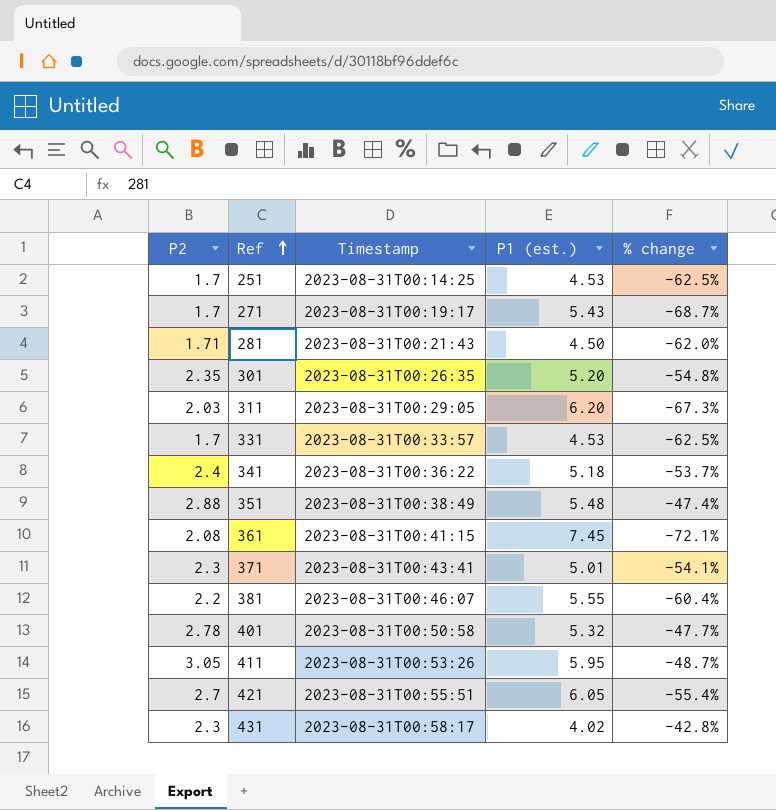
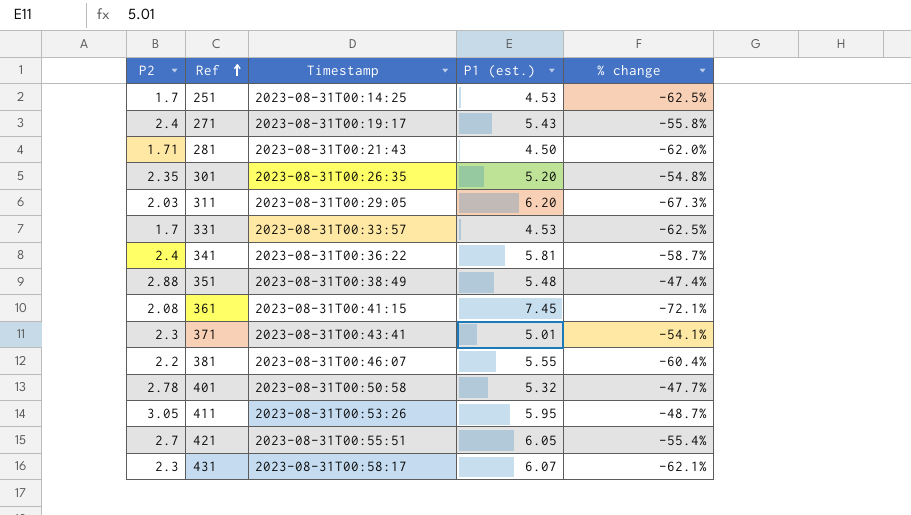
271 | P2: 1.7 -> 2.4
271 | % change: -68.7% -> -55.8%
341 | P1 (est.): 5.18 -> 5.81
341 | % change: -53.7% -> -58.7%
431 | P1 (est.): 4.02 -> 6.07
431 | % change: -42.8% -> -62.1%

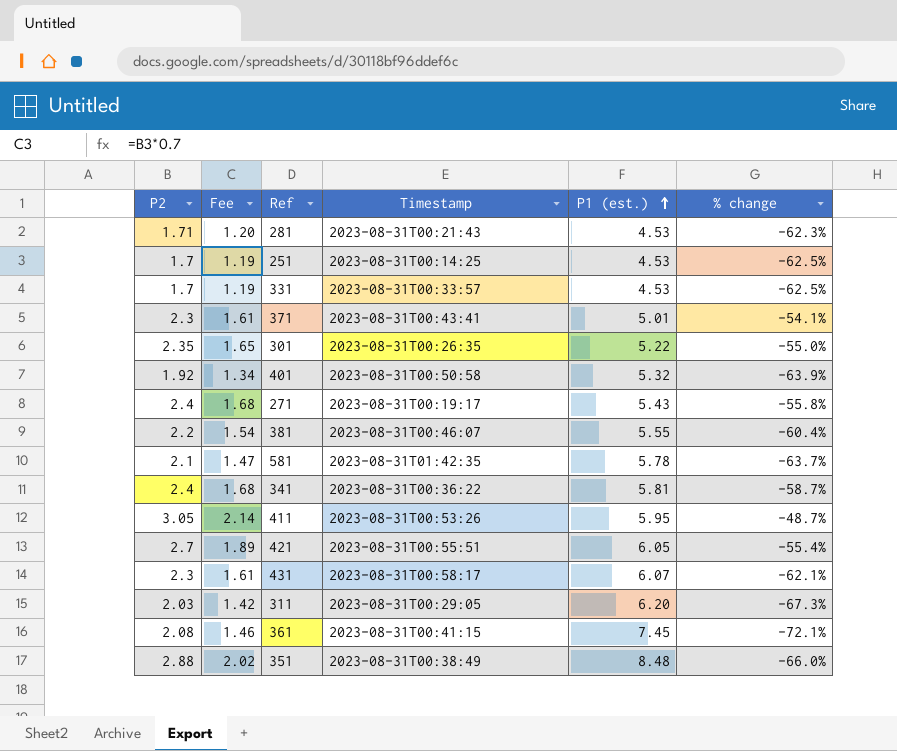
row order: Ref ascending -> P1 (est.) ascending
column Fee | formula: none -> [P2] * 0.7
281 | P1 (est.): 4.50 -> 4.53
281 | % change: -62.0% -> -62.3%
301 | P1 (est.): 5.20 -> 5.22
301 | % change: -54.8% -> -55.0%
401 | P2: 2.78 -> 1.92
401 | % change: -47.7% -> -63.9%
row 581: none -> 2.1 | 1.47 | 2023-08-31T01:42:35 | 5.78 | -63.7%
351 | P1 (est.): 5.48 -> 8.48
351 | % change: -47.4% -> -66.0%

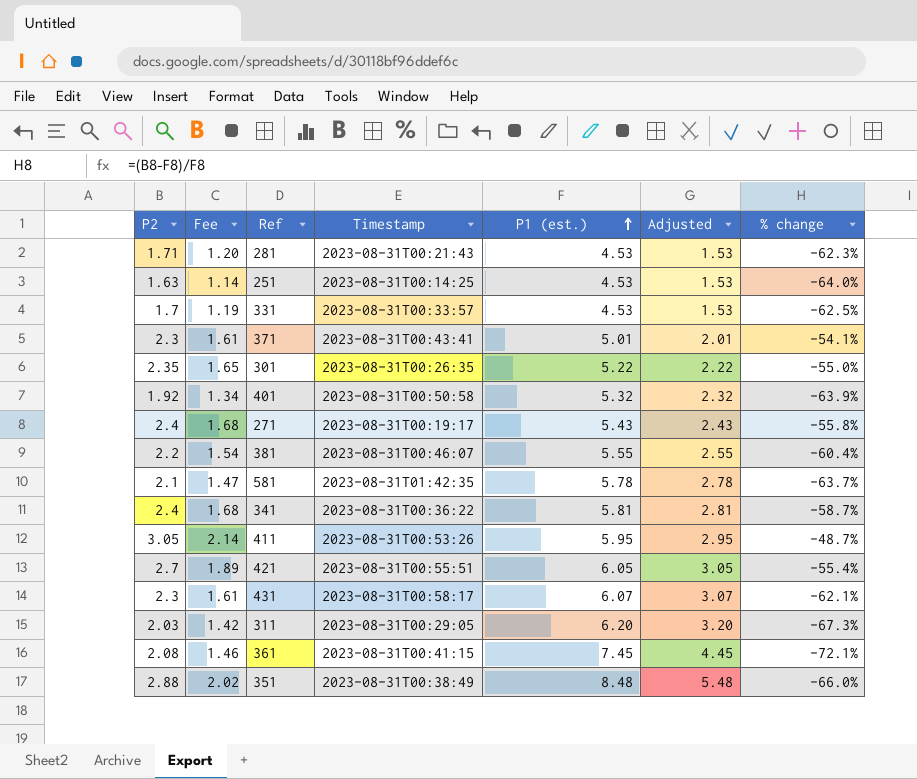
column Adjusted | formula: none -> [P1 (est.)] - 3
251 | P2: 1.7 -> 1.63
251 | Fee: 1.19 -> 1.14
251 | % change: -62.5% -> -64.0%

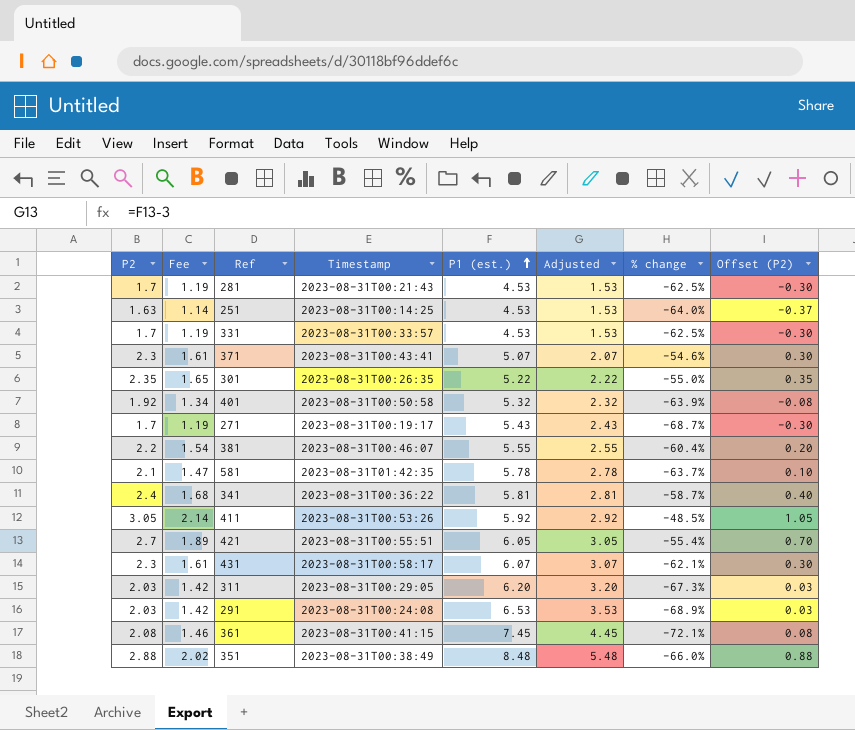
column Offset (P2) | formula: none -> [P2] - 2
281 | P2: 1.71 -> 1.7
281 | Fee: 1.20 -> 1.19
281 | % change: -62.3% -> -62.5%
371 | P1 (est.): 5.01 -> 5.07
371 | Adjusted: 2.01 -> 2.07
371 | % change: -54.1% -> -54.6%
271 | P2: 2.4 -> 1.7
271 | Fee: 1.68 -> 1.19
271 | % change: -55.8% -> -68.7%
411 | P1 (est.): 5.95 -> 5.92
411 | Adjusted: 2.95 -> 2.92
411 | % change: -48.7% -> -48.5%
row 291: none -> 2.03 | 1.42 | 2023-08-31T00:24:08 | 6.53 | 3.53 | -68.9% | 0.03

